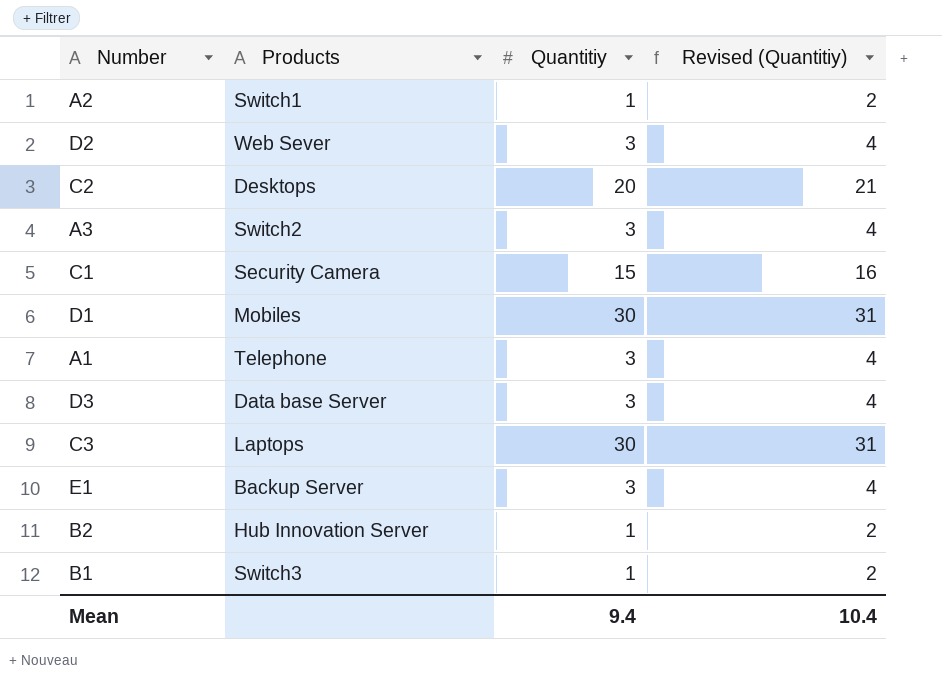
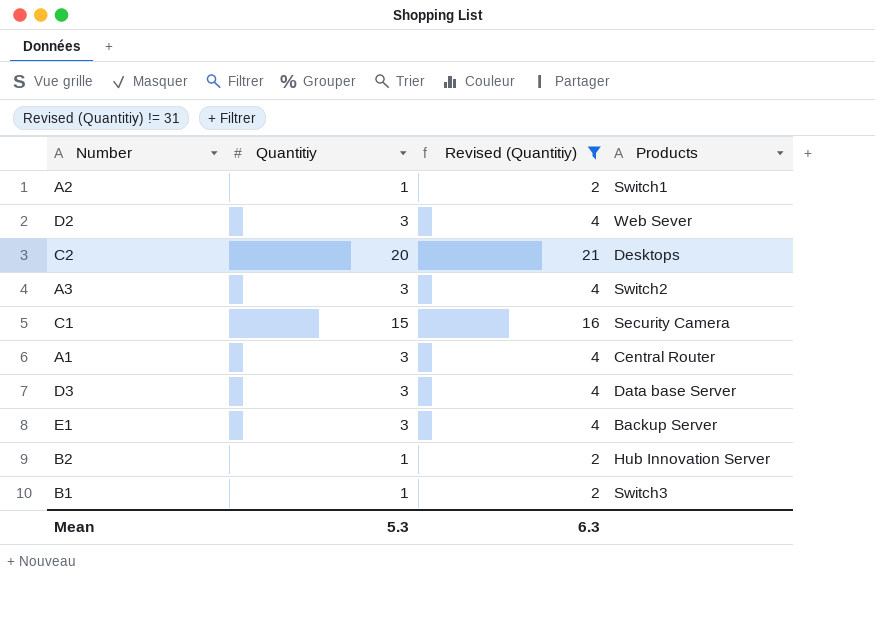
filter: none -> Revised (Quantitiy) != 31
column Products | position: 2 -> 4
A1 | Products: Telephone -> Central Router
Mean | Quantitiy: 9.4 -> 5.3
Mean | Revised (Quantitiy): 10.4 -> 6.3

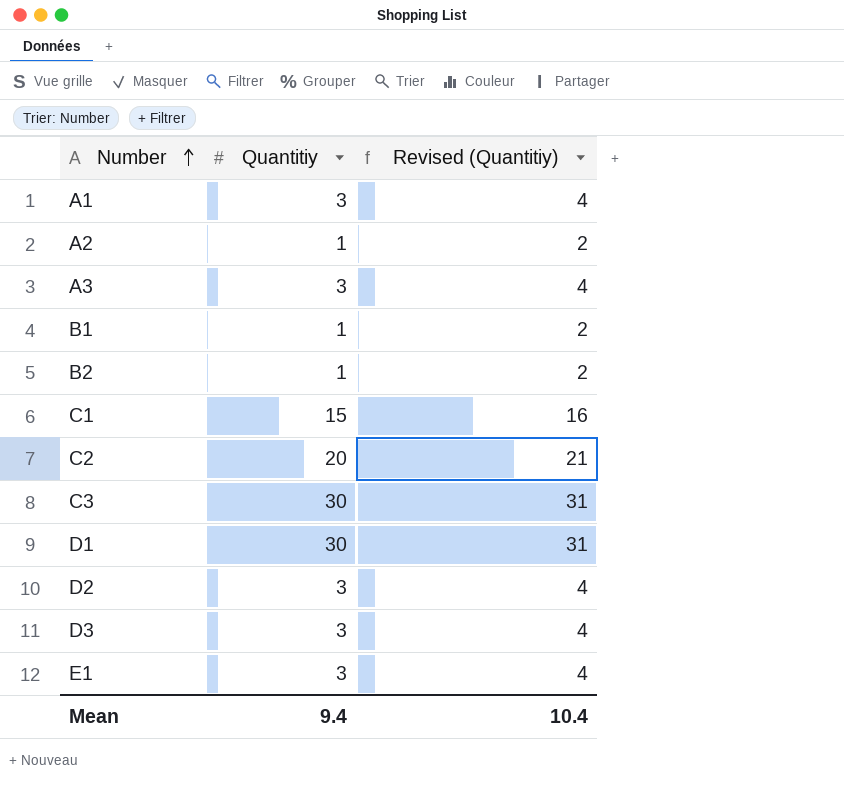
filter: Revised (Quantitiy) != 31 -> none
row order: none -> Number ascending
column Products | position: 4 -> none
Mean | Quantitiy: 5.3 -> 9.4
Mean | Revised (Quantitiy): 6.3 -> 10.4

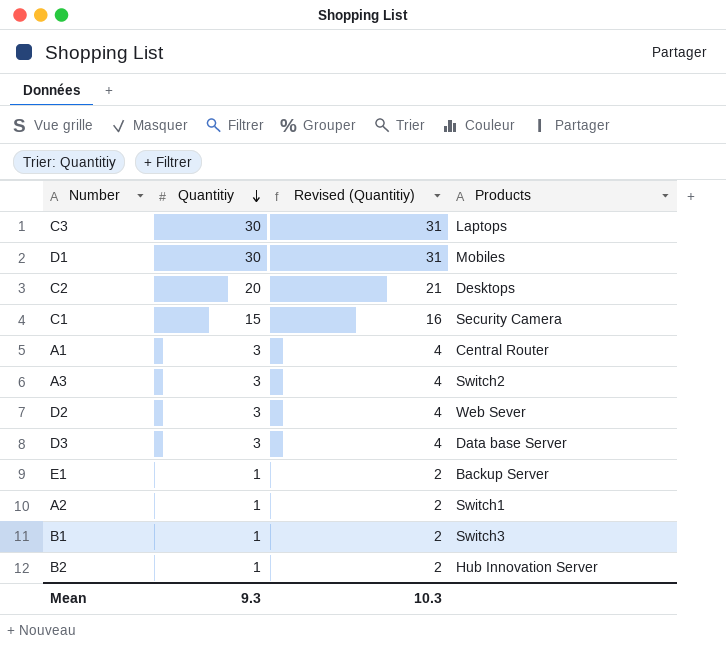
row order: Number ascending -> Quantitiy descending
column Products | position: none -> 4
E1 | Quantitiy: 3 -> 1
E1 | Revised (Quantitiy): 4 -> 2
Mean | Quantitiy: 9.4 -> 9.3
Mean | Revised (Quantitiy): 10.4 -> 10.3

